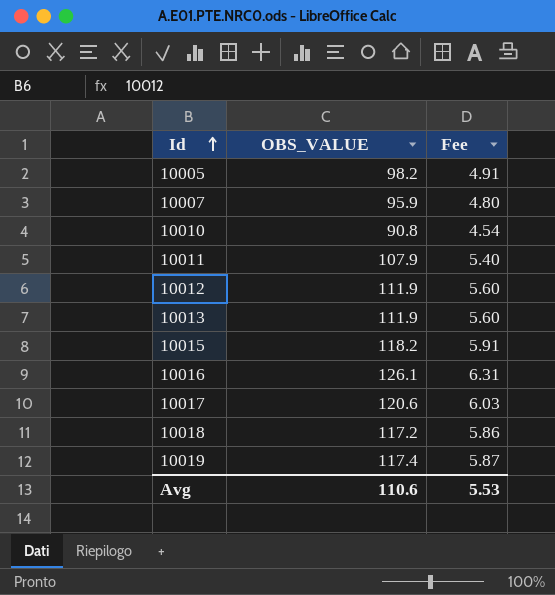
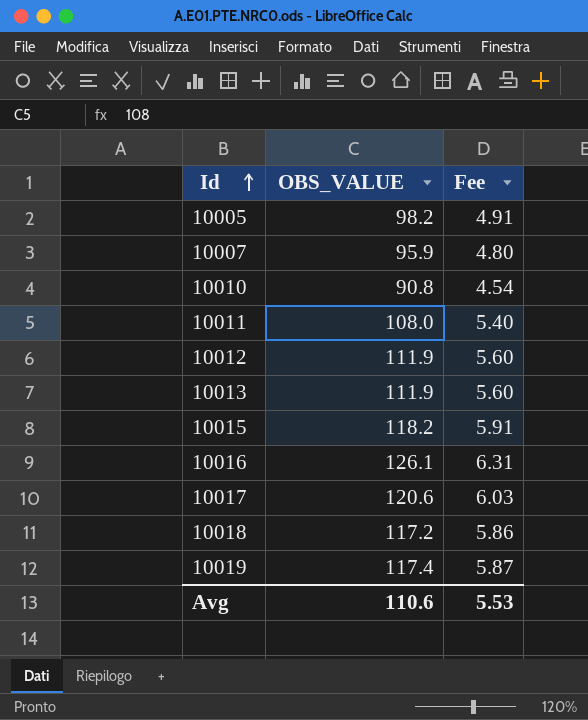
10011 | OBS_VALUE: 107.9 -> 108.0

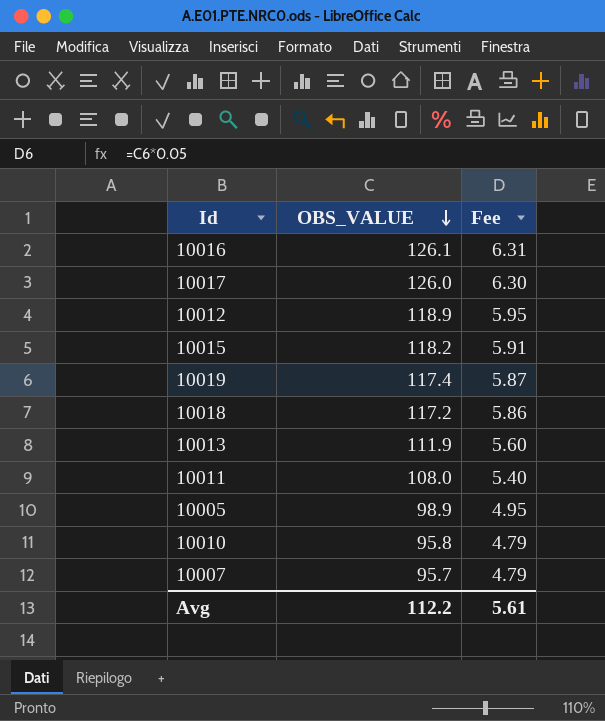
row order: Id ascending -> OBS_VALUE descending
10017 | OBS_VALUE: 120.6 -> 126.0
10017 | Fee: 6.03 -> 6.30
10012 | OBS_VALUE: 111.9 -> 118.9
10012 | Fee: 5.60 -> 5.95
10005 | OBS_VALUE: 98.2 -> 98.9
10005 | Fee: 4.91 -> 4.95
10010 | OBS_VALUE: 90.8 -> 95.8
10010 | Fee: 4.54 -> 4.79
10007 | OBS_VALUE: 95.9 -> 95.7
10007 | Fee: 4.80 -> 4.79
Avg | OBS_VALUE: 110.6 -> 112.2
Avg | Fee: 5.53 -> 5.61

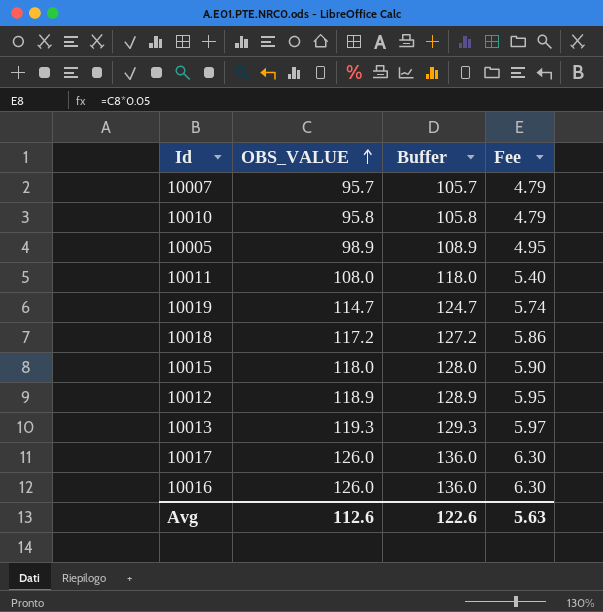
row order: OBS_VALUE descending -> OBS_VALUE ascending
column Buffer | formula: none -> [OBS_VALUE] + 10
10019 | OBS_VALUE: 117.4 -> 114.7
10019 | Fee: 5.87 -> 5.74
10015 | OBS_VALUE: 118.2 -> 118.0
10015 | Fee: 5.91 -> 5.90
10013 | OBS_VALUE: 111.9 -> 119.3
10013 | Fee: 5.60 -> 5.97
10016 | OBS_VALUE: 126.1 -> 126.0
10016 | Fee: 6.31 -> 6.30
Avg | OBS_VALUE: 112.2 -> 112.6
Avg | Fee: 5.61 -> 5.63

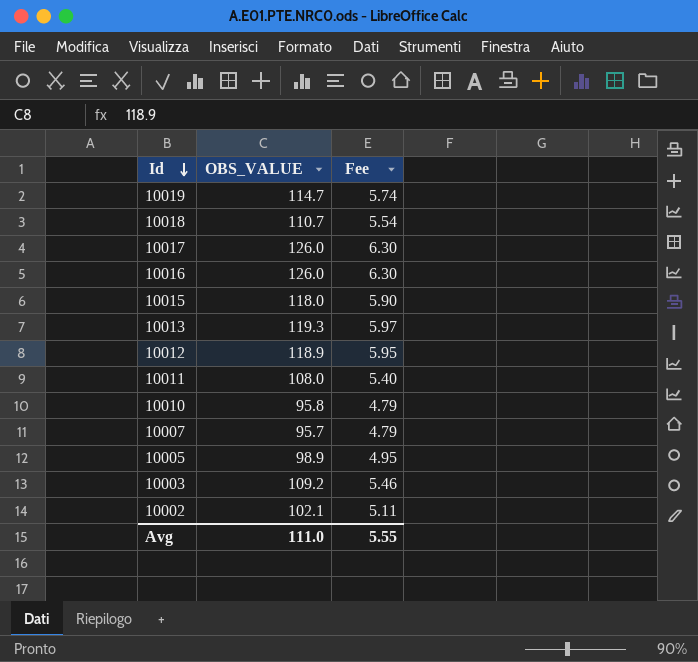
row order: OBS_VALUE ascending -> Id descending
column Buffer | formula: [OBS_VALUE] + 10 -> none
10018 | OBS_VALUE: 117.2 -> 110.7
10018 | Fee: 5.86 -> 5.54
row 10003: none -> 109.2 | 5.46
row 10002: none -> 102.1 | 5.11
Avg | OBS_VALUE: 112.6 -> 111.0
Avg | Fee: 5.63 -> 5.55

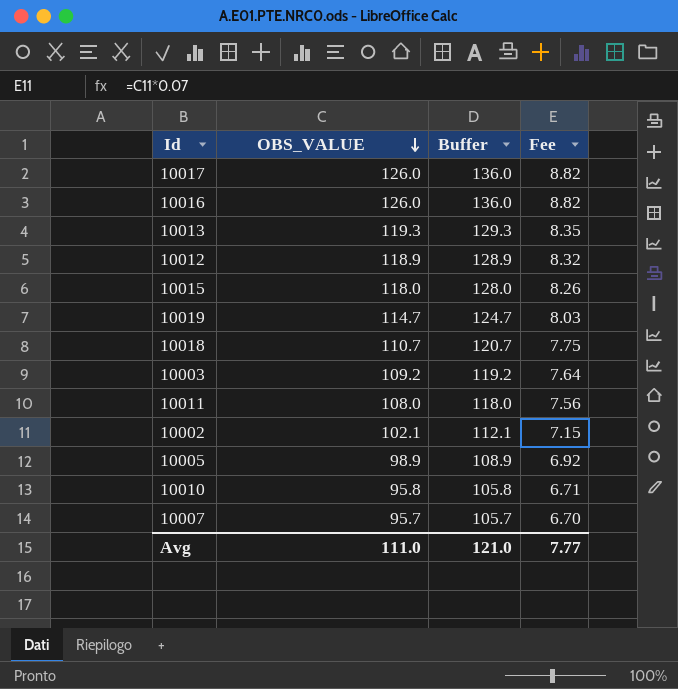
row order: Id descending -> OBS_VALUE descending
column Buffer | formula: none -> [OBS_VALUE] + 10
column Fee | formula: [OBS_VALUE] * 0.05 -> [OBS_VALUE] * 0.07
Avg | Fee: 5.55 -> 7.77

